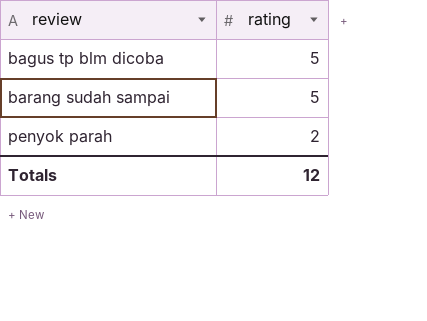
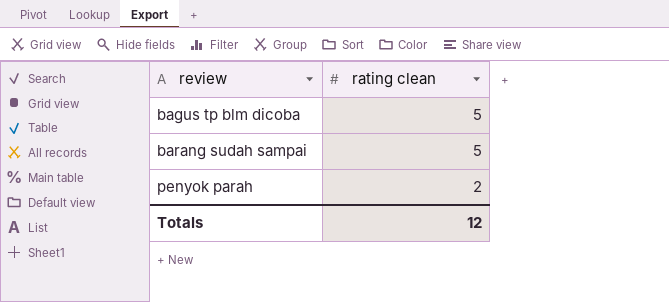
column name: rating -> rating clean

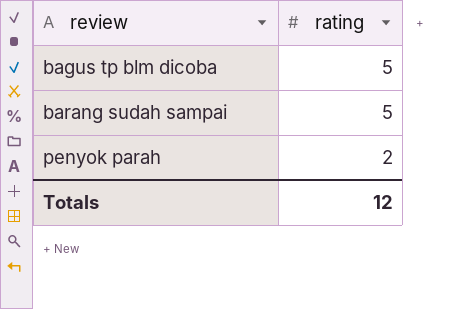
column name: rating clean -> rating

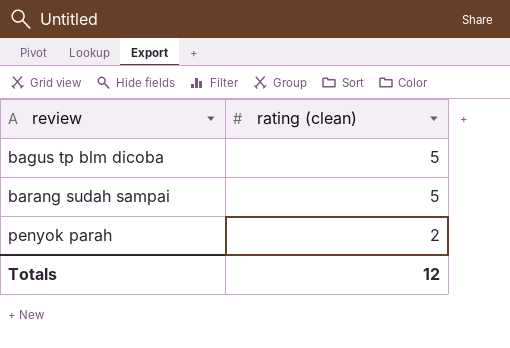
column name: rating -> rating (clean)

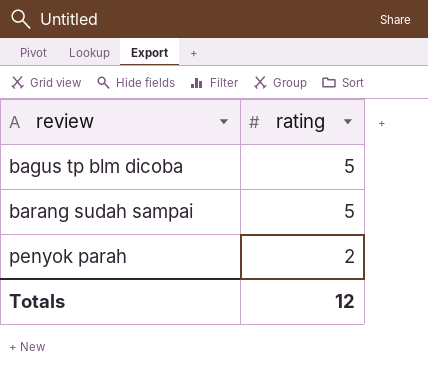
column name: rating (clean) -> rating

